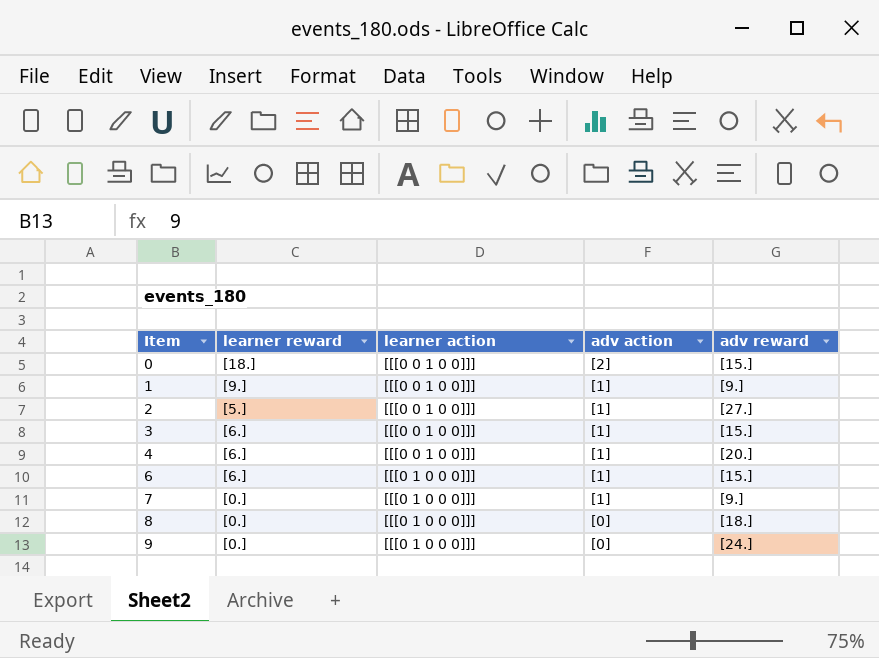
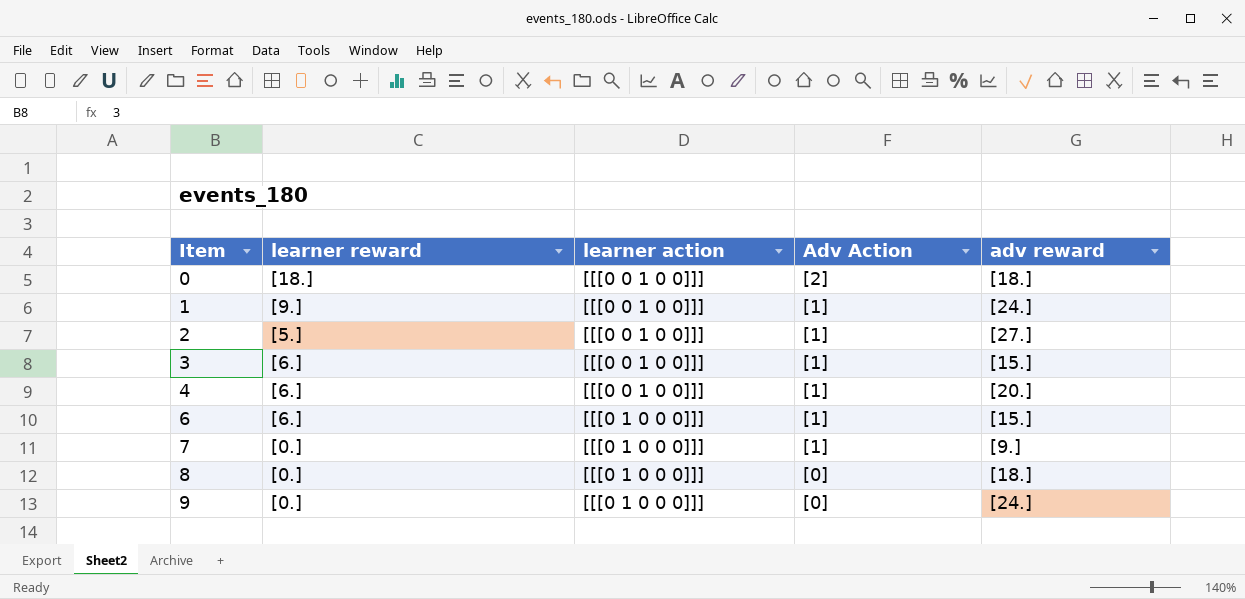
column name: adv action -> Adv Action
0 | adv reward: [15.] -> [18.]
1 | adv reward: [9.] -> [24.]

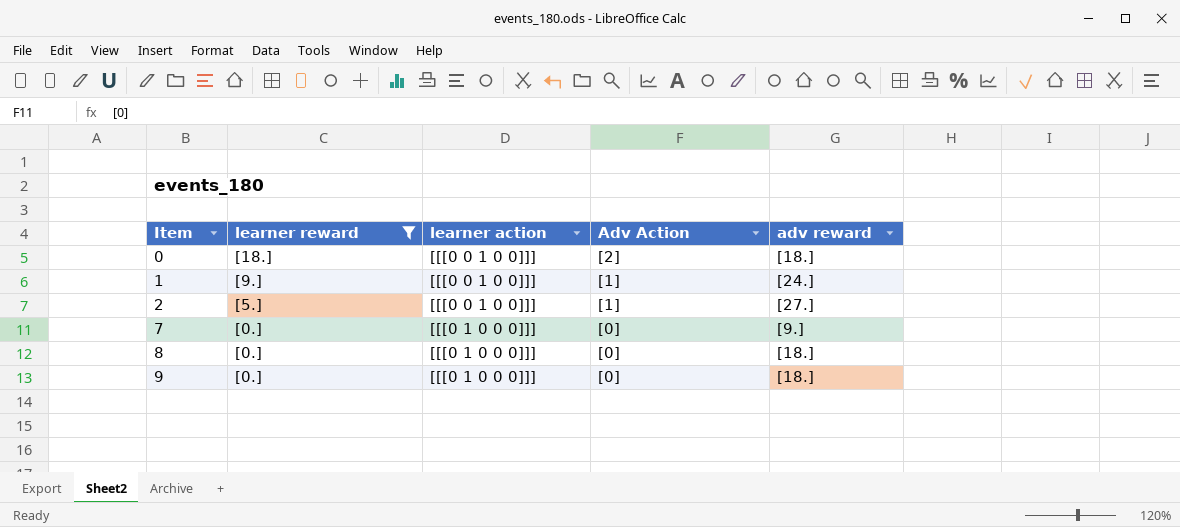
filter: none -> learner reward != [6.]
7 | Adv Action: [1] -> [0]
9 | adv reward: [24.] -> [18.]

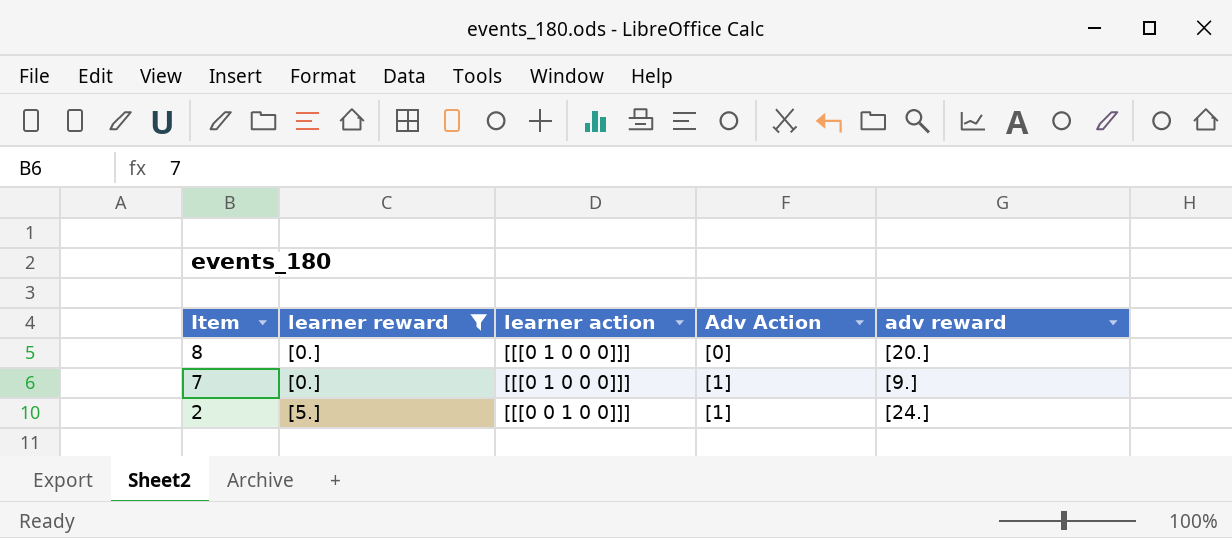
row order: Item ascending -> Item descending
row 0: [18.] | [[[0 0 1 0 0]]] | [2] | [18.] -> none
row 1: [9.] | [[[0 0 1 0 0]]] | [1] | [24.] -> none
row 9: [0.] | [[[0 1 0 0 0]]] | [0] | [18.] -> none
8 | adv reward: [18.] -> [20.]
7 | Adv Action: [0] -> [1]
2 | adv reward: [27.] -> [24.]

